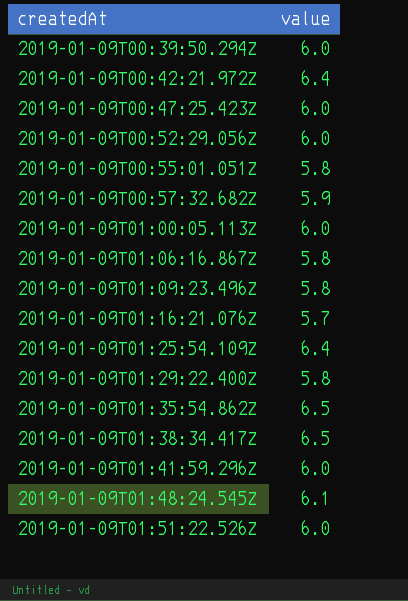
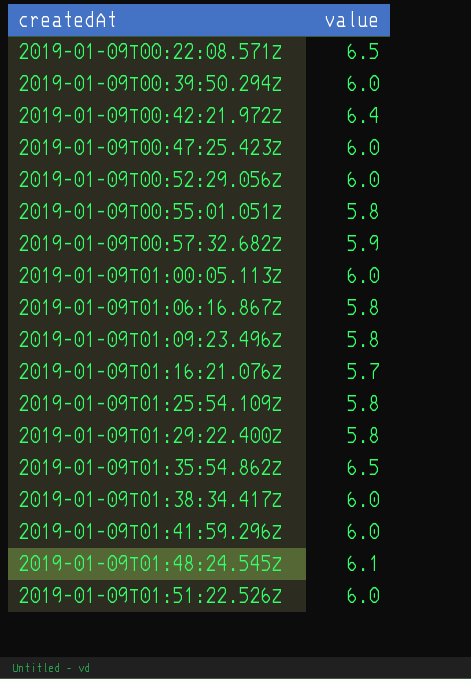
row 2019-01-09T00:22:08.571Z: none -> 6.5
2019-01-09T01:25:54.109Z | value: 6.4 -> 5.8
2019-01-09T01:38:34.417Z | value: 6.5 -> 6.0

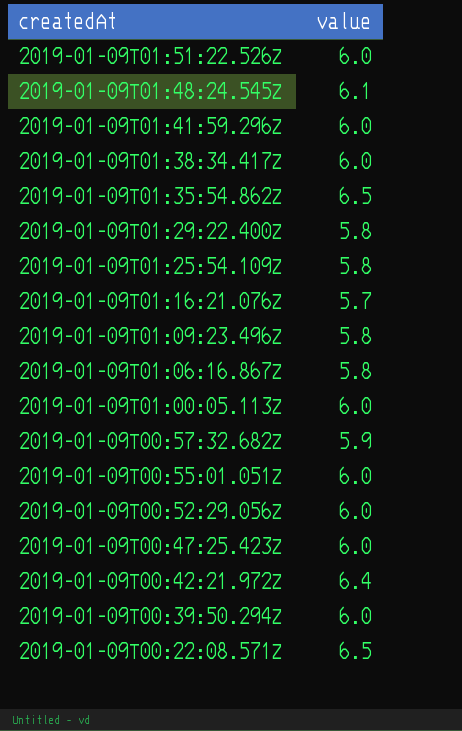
row order: createdAt ascending -> createdAt descending
2019-01-09T00:55:01.051Z | value: 5.8 -> 6.0

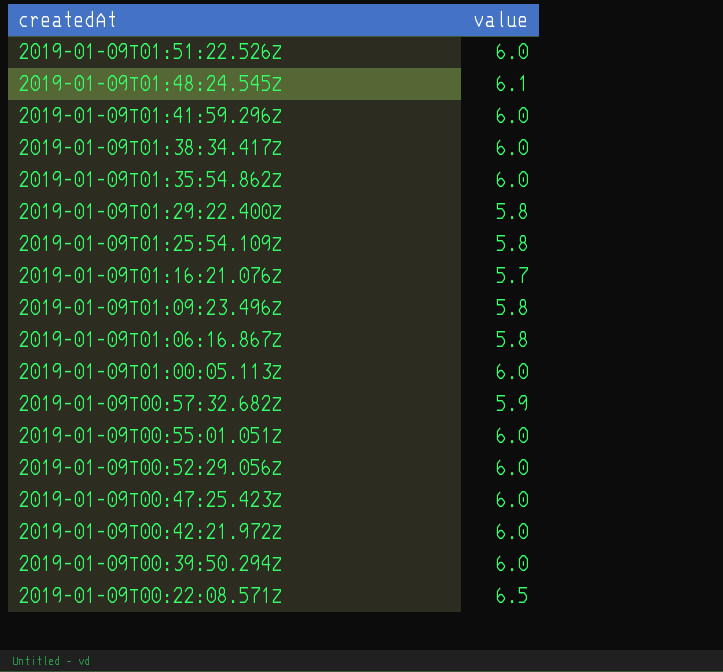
2019-01-09T01:35:54.862Z | value: 6.5 -> 6.0
2019-01-09T00:42:21.972Z | value: 6.4 -> 6.0

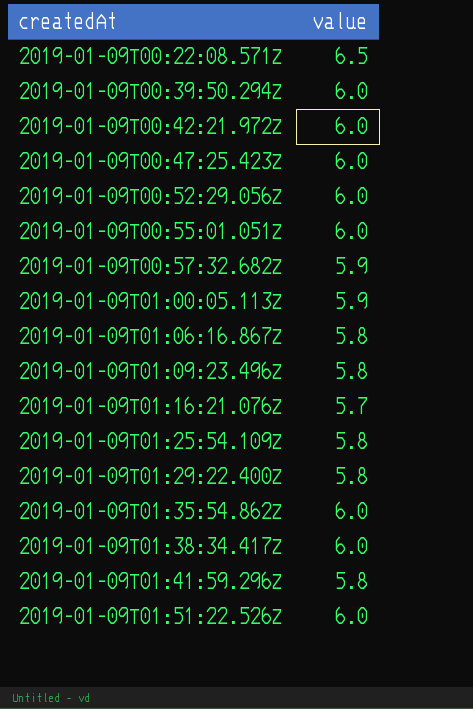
row order: createdAt descending -> createdAt ascending
row 2019-01-09T01:48:24.545Z: 6.1 -> none
2019-01-09T01:00:05.113Z | value: 6.0 -> 5.9
2019-01-09T01:41:59.296Z | value: 6.0 -> 5.8

